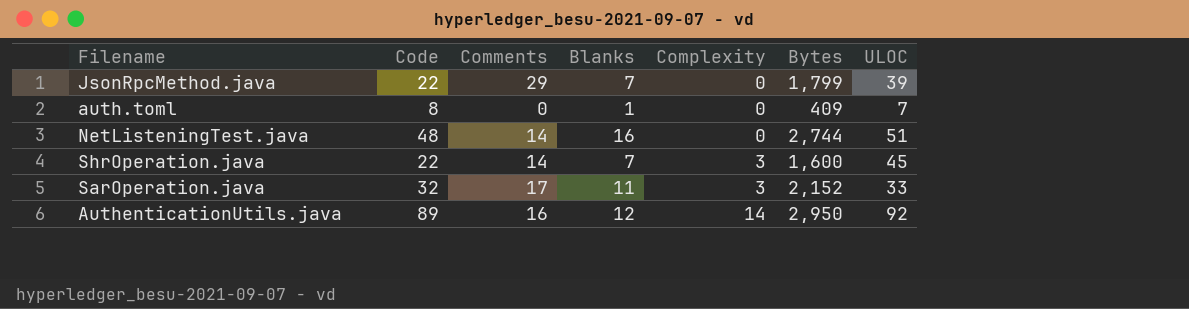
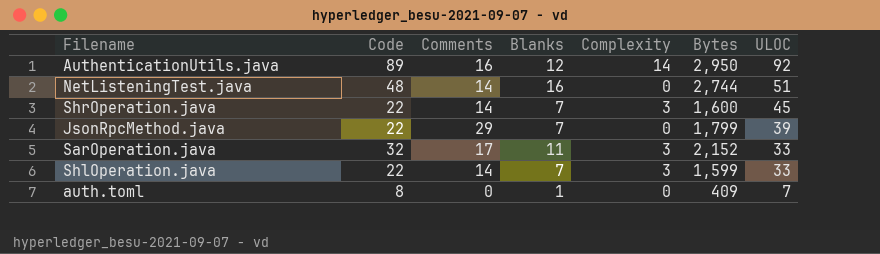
row order: Complexity ascending -> ULOC descending
row ShlOperation.java: none -> 22 | 14 | 7 | 3 | 1,599 | 33

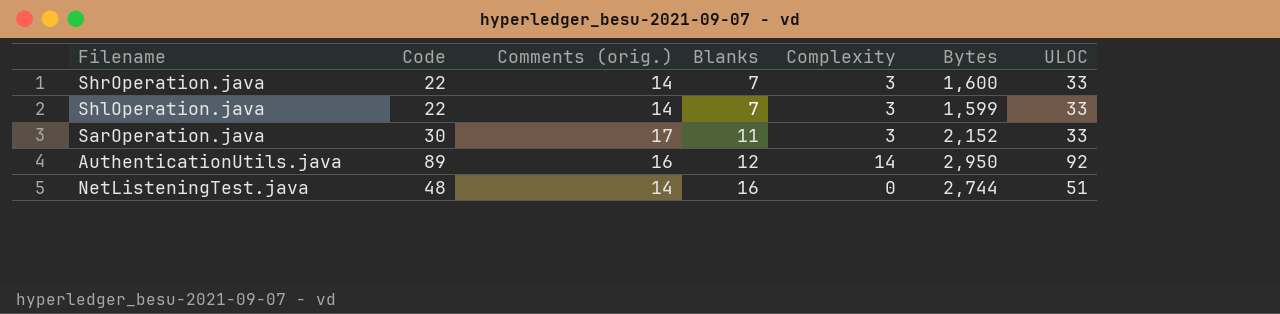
row order: ULOC descending -> Blanks ascending
column name: Comments -> Comments (orig.)
row JsonRpcMethod.java: 22 | 29 | 7 | 0 | 1,799 | 39 -> none
row auth.toml: 8 | 0 | 1 | 0 | 409 | 7 -> none
ShrOperation.java | ULOC: 45 -> 33
SarOperation.java | Code: 32 -> 30

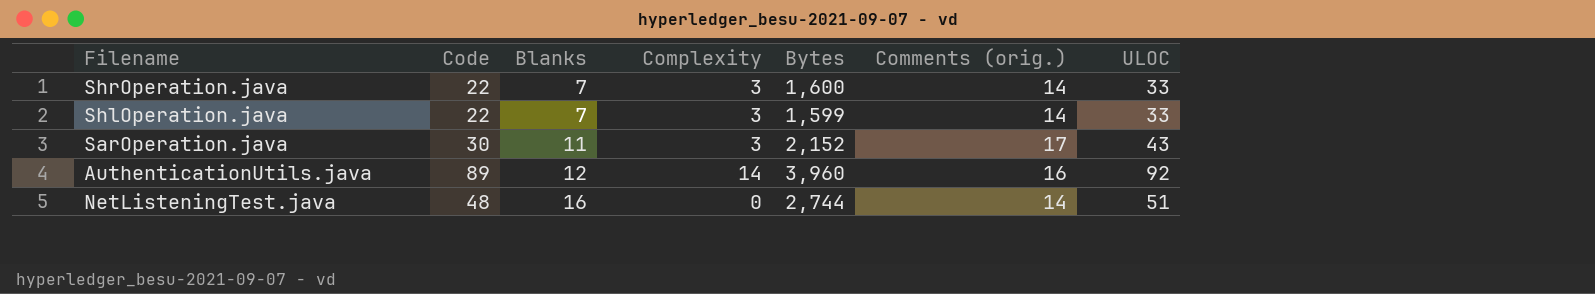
column Comments (orig.) | position: 3 -> 6
SarOperation.java | ULOC: 33 -> 43
AuthenticationUtils.java | Bytes: 2,950 -> 3,960

